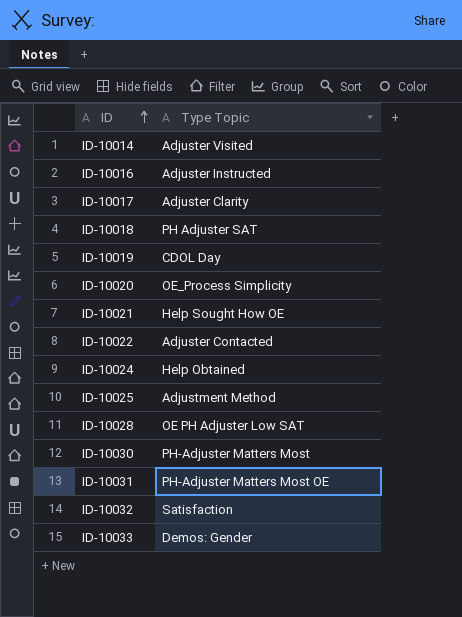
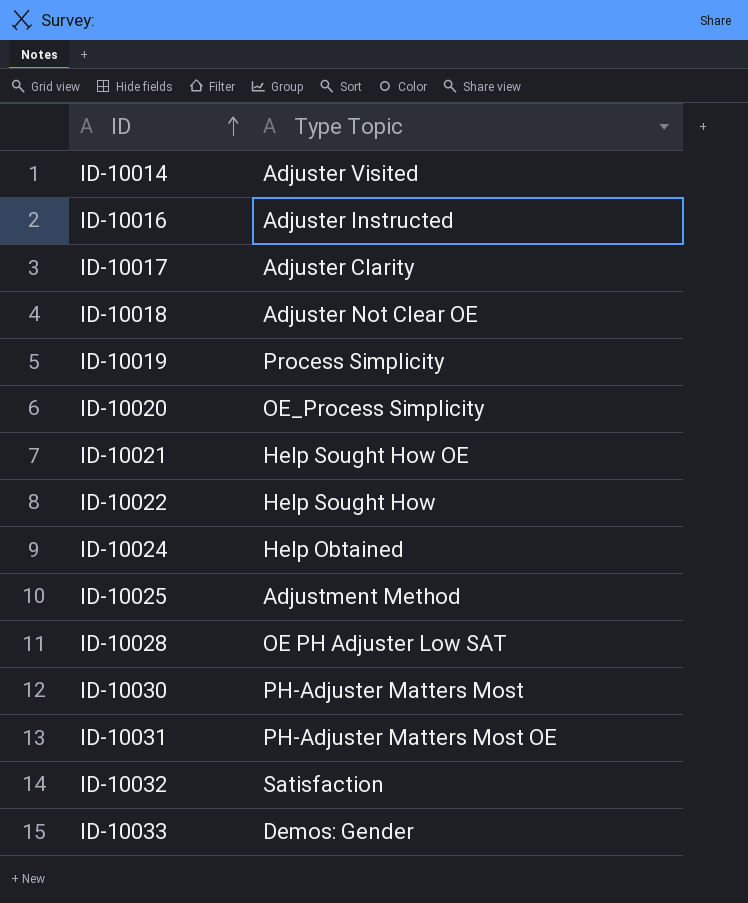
ID-10018 | Type Topic: PH Adjuster SAT -> Adjuster Not Clear OE
ID-10019 | Type Topic: CDOL Day -> Process Simplicity
ID-10022 | Type Topic: Adjuster Contacted -> Help Sought How

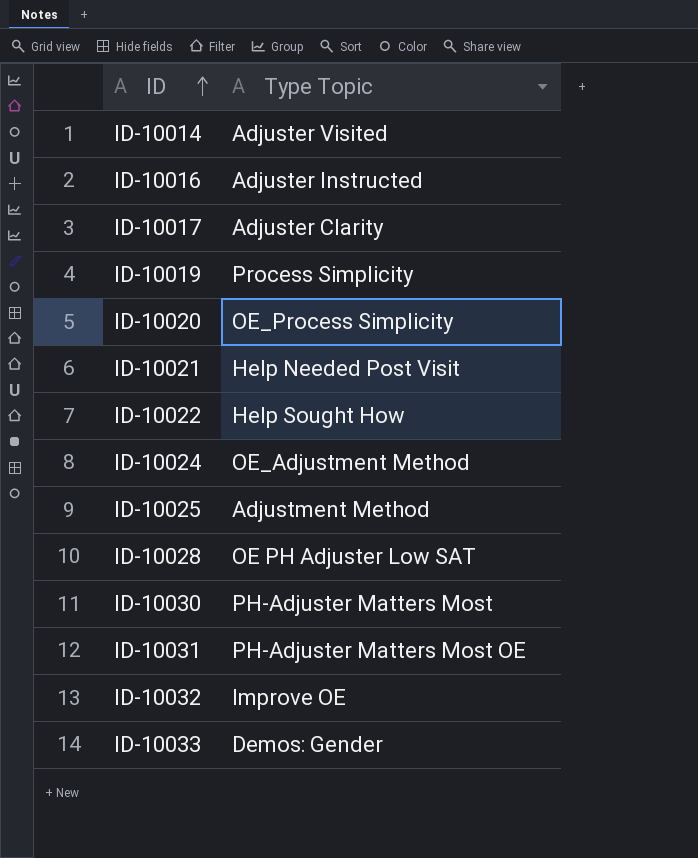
row ID-10018: Adjuster Not Clear OE -> none
ID-10021 | Type Topic: Help Sought How OE -> Help Needed Post Visit
ID-10024 | Type Topic: Help Obtained -> OE_Adjustment Method
ID-10032 | Type Topic: Satisfaction -> Improve OE

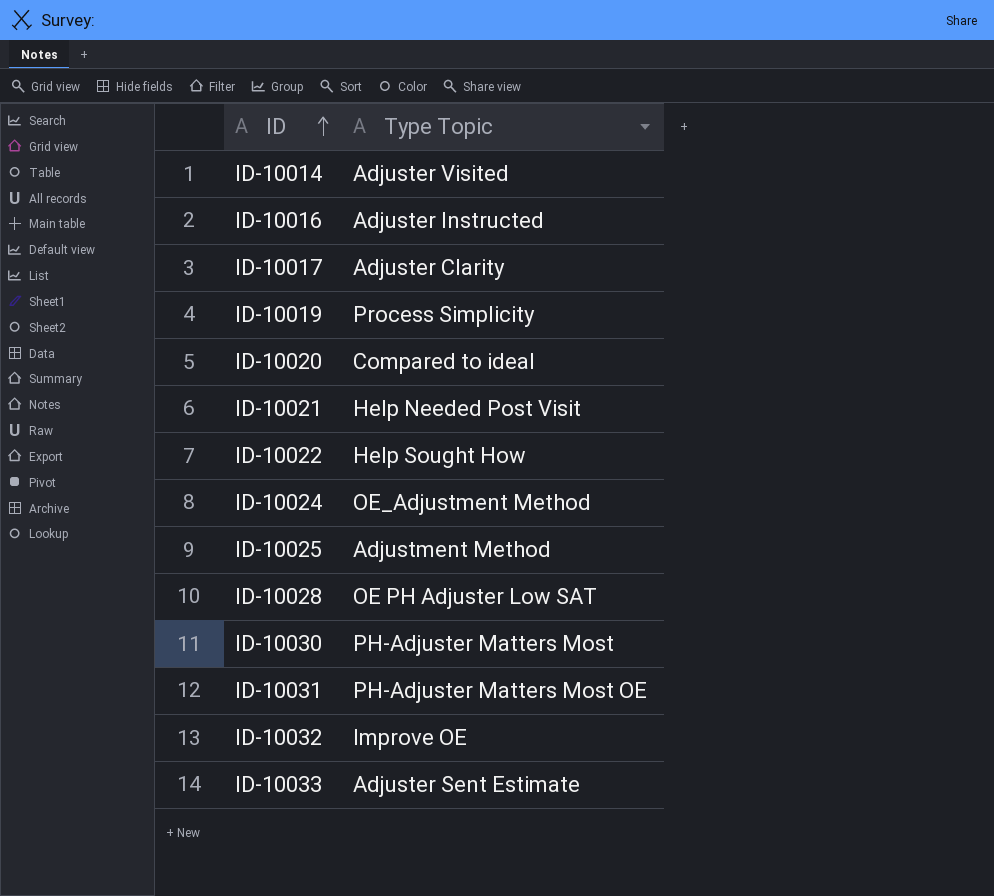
ID-10020 | Type Topic: OE_Process Simplicity -> Compared to ideal
ID-10033 | Type Topic: Demos: Gender -> Adjuster Sent Estimate

